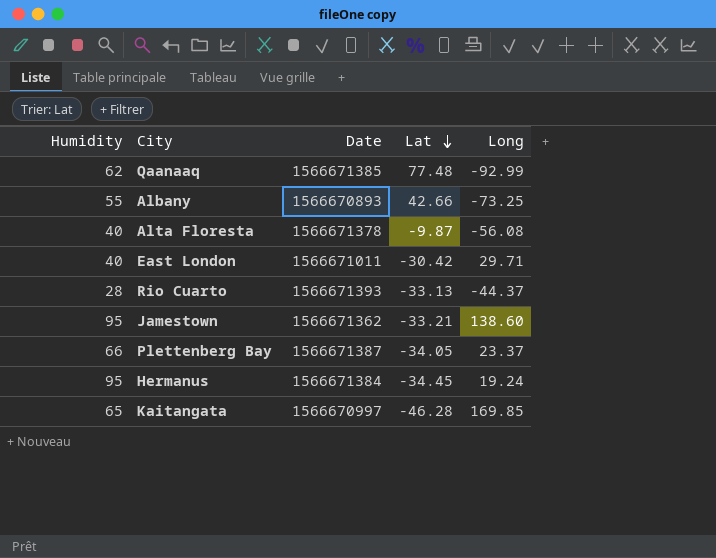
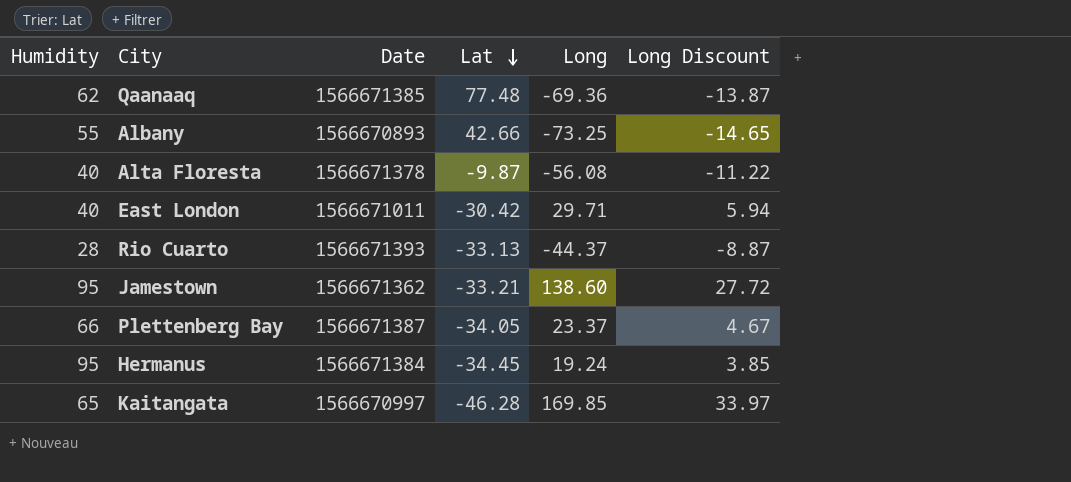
column Long Discount | formula: none -> [Long] * 0.2
Qaanaaq | Long: -92.99 -> -69.36

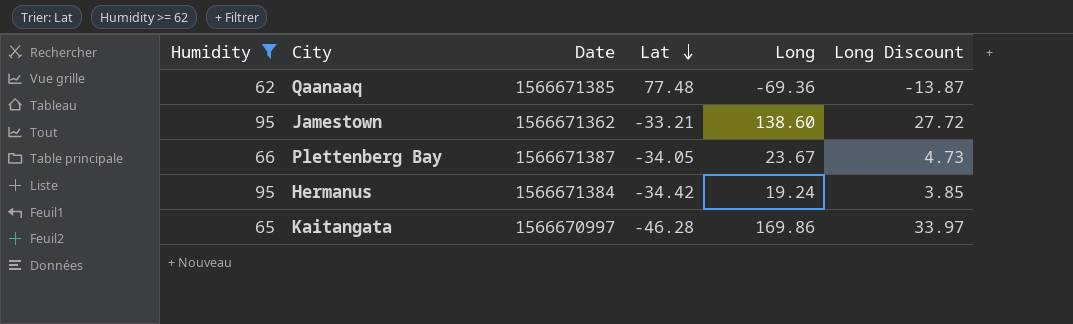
filter: none -> Humidity >= 62
Plettenberg Bay | Long: 23.37 -> 23.67
Plettenberg Bay | Long Discount: 4.67 -> 4.73
Hermanus | Lat: -34.45 -> -34.42
Kaitangata | Long: 169.85 -> 169.86

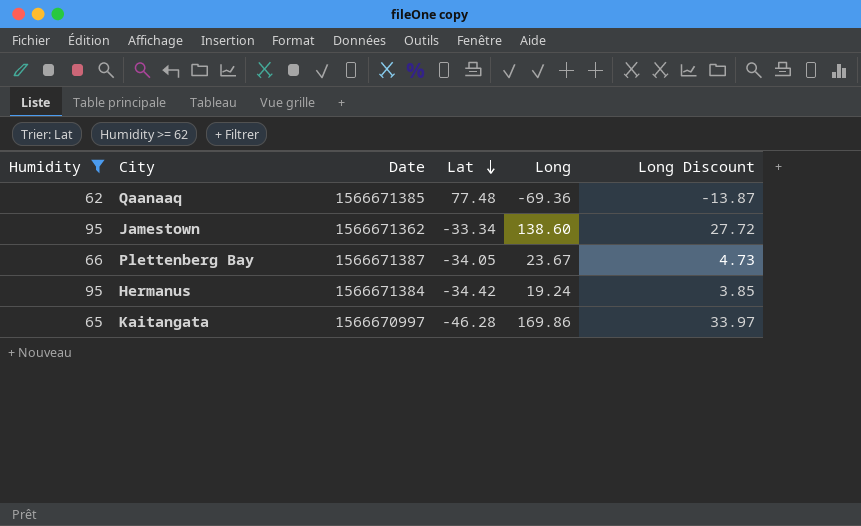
Jamestown | Lat: -33.21 -> -33.34

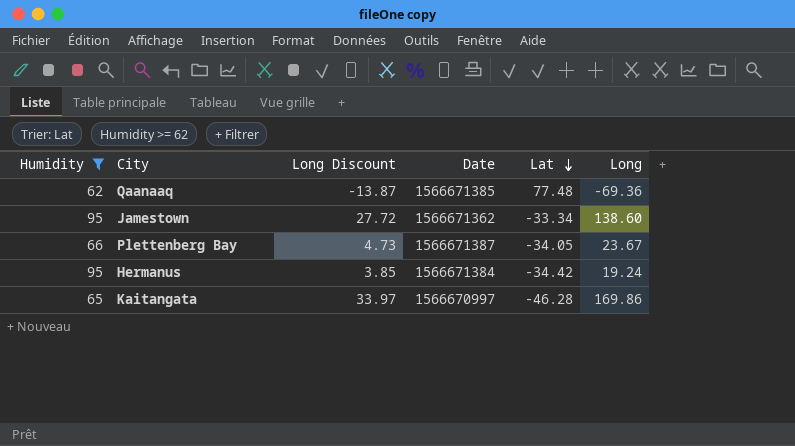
column Long Discount | position: 6 -> 3

